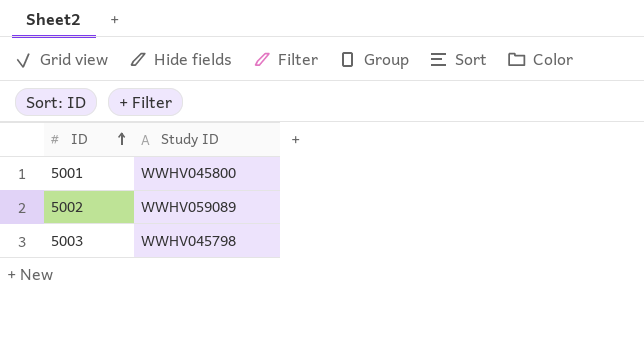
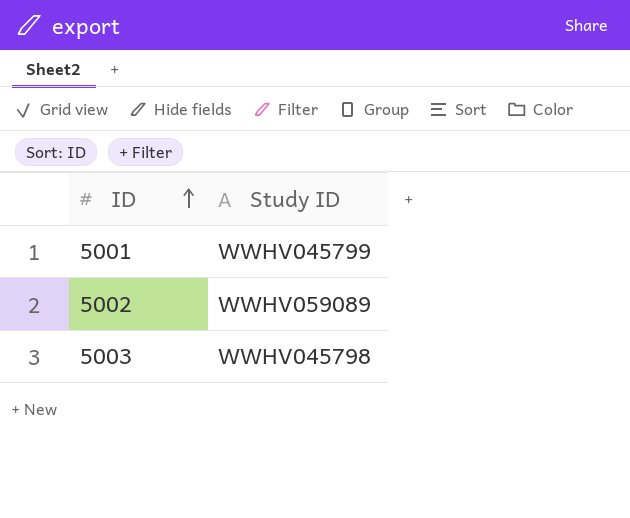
5001 | Study ID: WWHV045800 -> WWHV045799

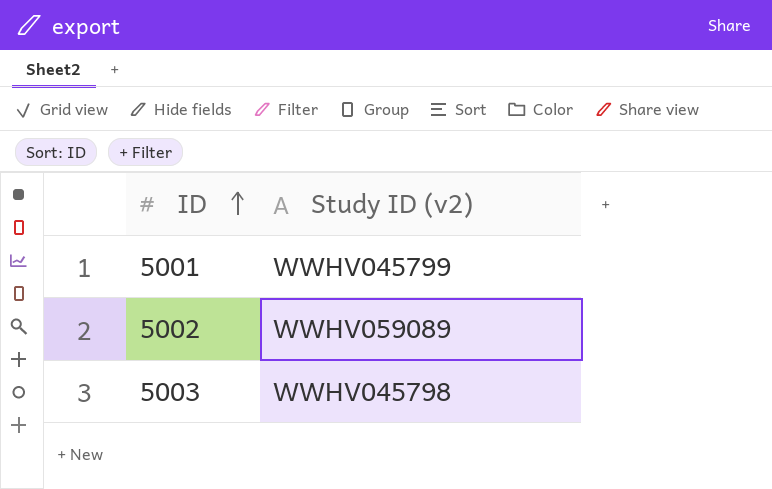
column name: Study ID -> Study ID (v2)

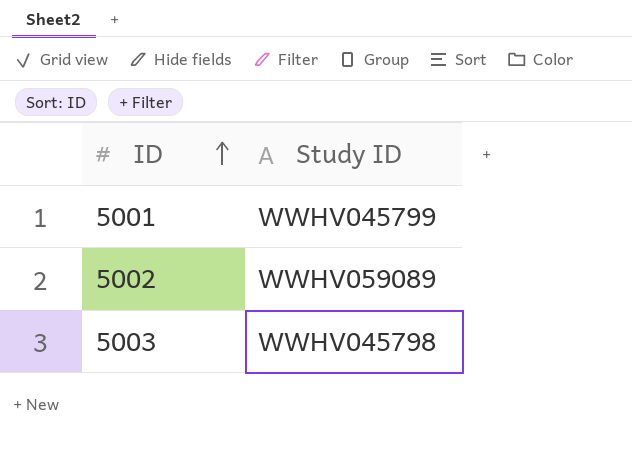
column name: Study ID (v2) -> Study ID

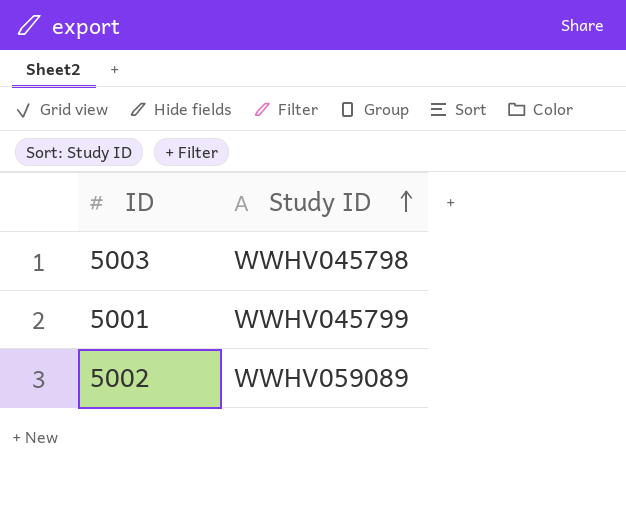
row order: ID ascending -> Study ID ascending

